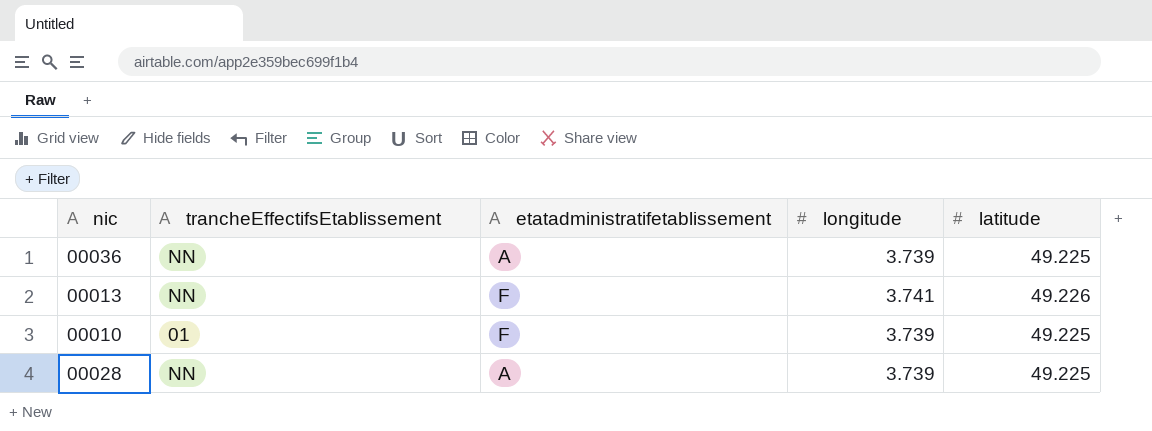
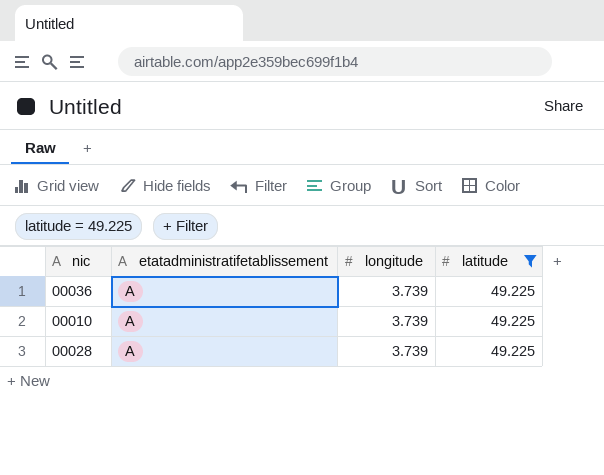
filter: none -> latitude = 49.225
column trancheEffectifsEtablissement | position: 2 -> none
00010 | etatadministratifetablissement: F -> A

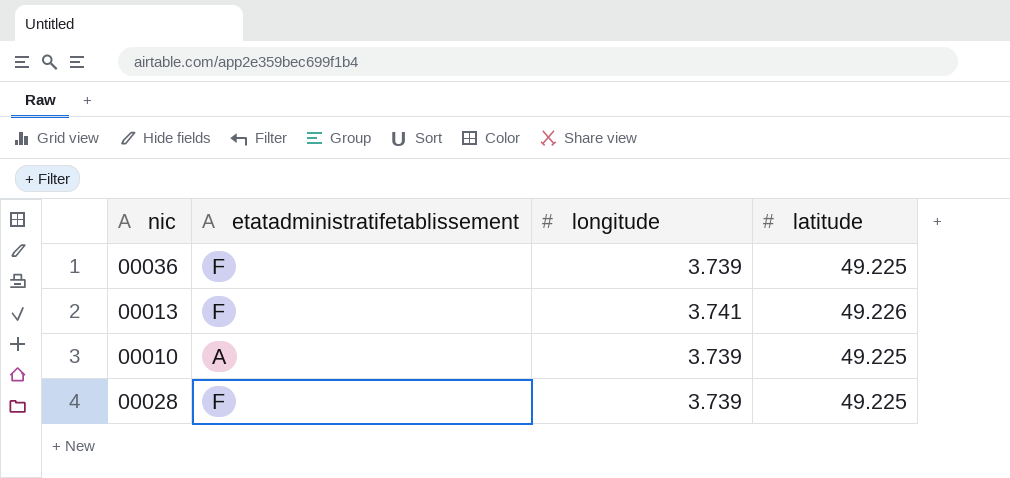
filter: latitude = 49.225 -> none
00036 | etatadministratifetablissement: A -> F
00028 | etatadministratifetablissement: A -> F

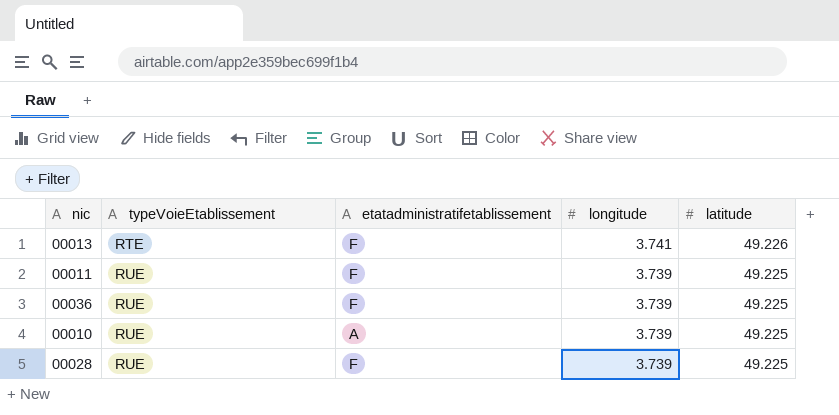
row order: none -> typeVoieEtablissement ascending
column typeVoieEtablissement | position: none -> 2
row 00011: none -> RUE | F | 3.739 | 49.225

